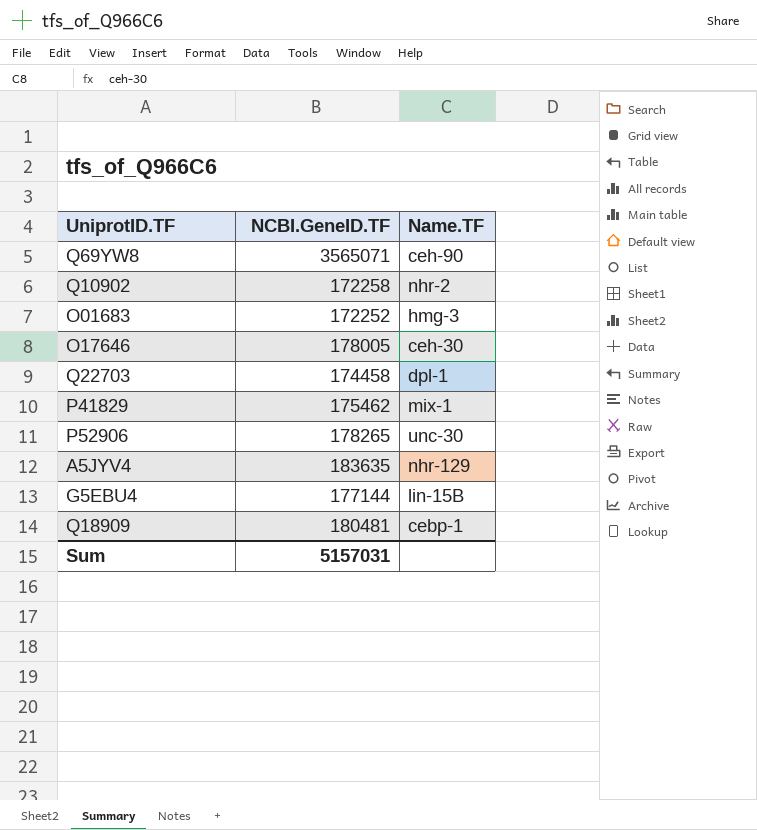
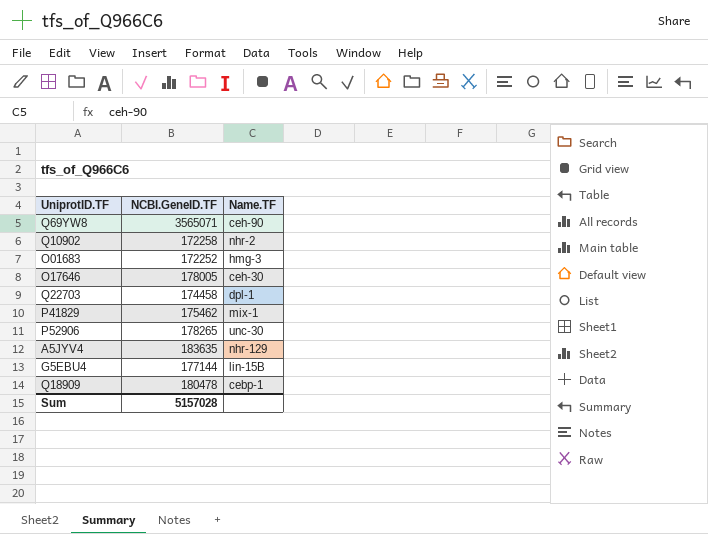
Q18909 | NCBI.GeneID.TF: 180481 -> 180478
Sum | NCBI.GeneID.TF: 5157031 -> 5157028

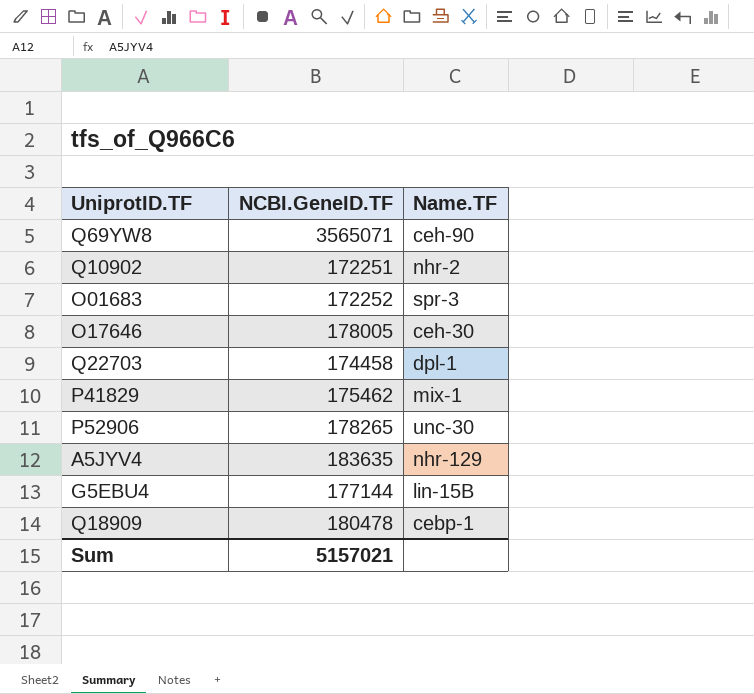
Q10902 | NCBI.GeneID.TF: 172258 -> 172251
O01683 | Name.TF: hmg-3 -> spr-3
Sum | NCBI.GeneID.TF: 5157028 -> 5157021

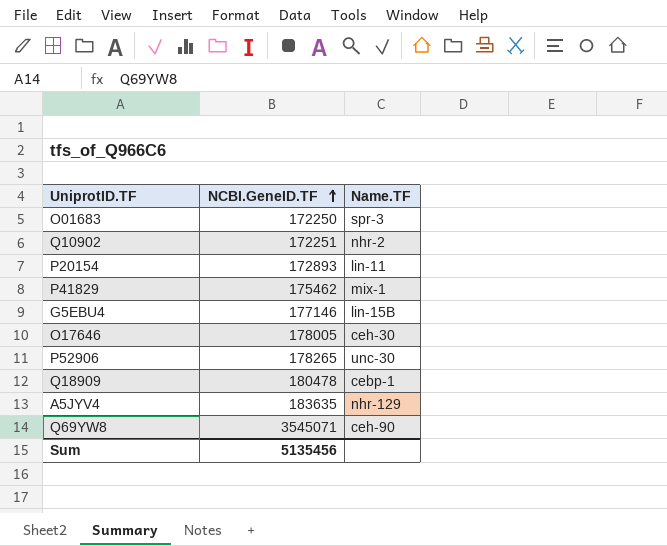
row order: none -> NCBI.GeneID.TF ascending
row Q22703: 174458 | dpl-1 -> none
O01683 | NCBI.GeneID.TF: 172252 -> 172250
row P20154: none -> 172893 | lin-11
G5EBU4 | NCBI.GeneID.TF: 177144 -> 177146
Q69YW8 | NCBI.GeneID.TF: 3565071 -> 3545071
Sum | NCBI.GeneID.TF: 5157021 -> 5135456

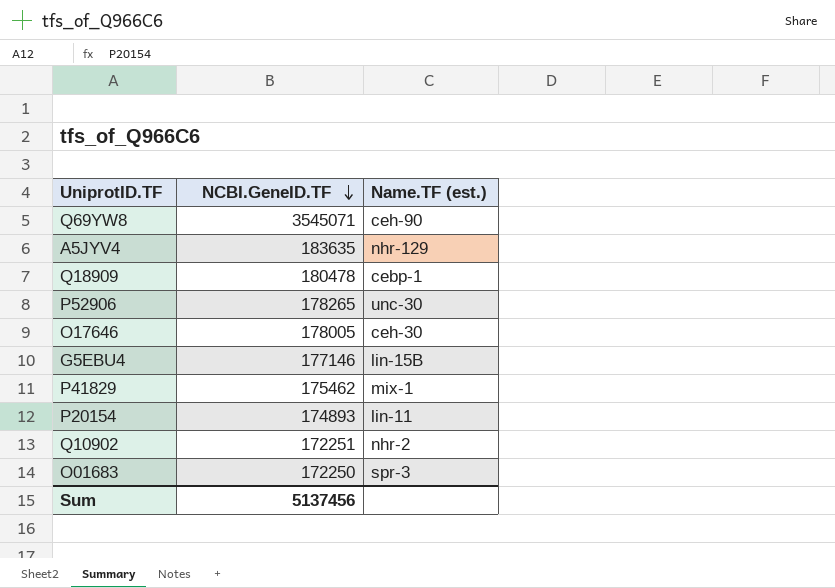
row order: NCBI.GeneID.TF ascending -> NCBI.GeneID.TF descending
column name: Name.TF -> Name.TF (est.)
P20154 | NCBI.GeneID.TF: 172893 -> 174893
Sum | NCBI.GeneID.TF: 5135456 -> 5137456

